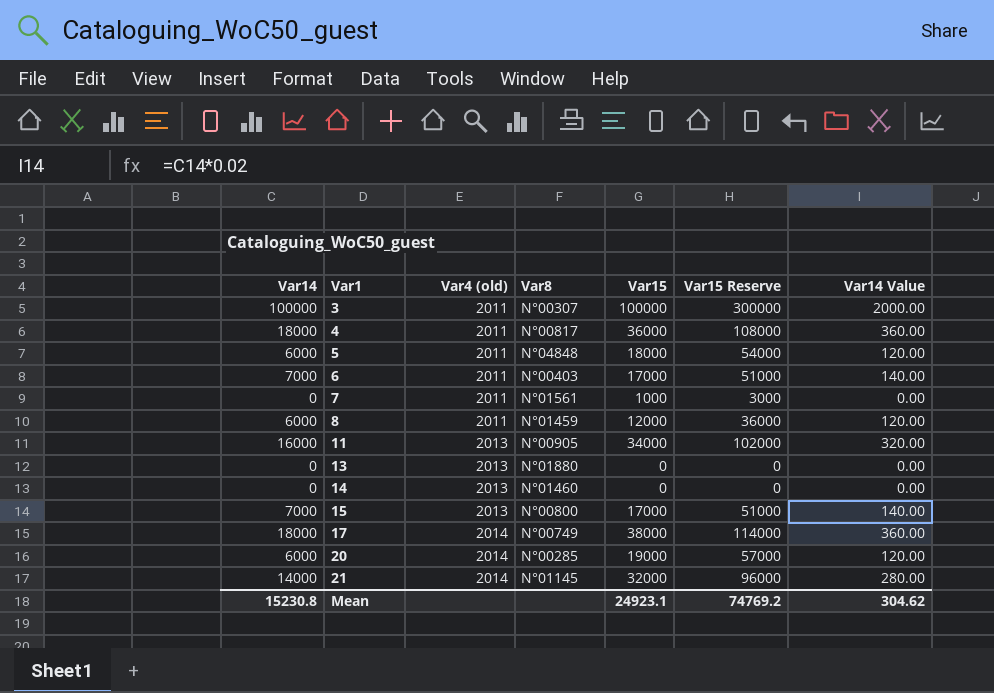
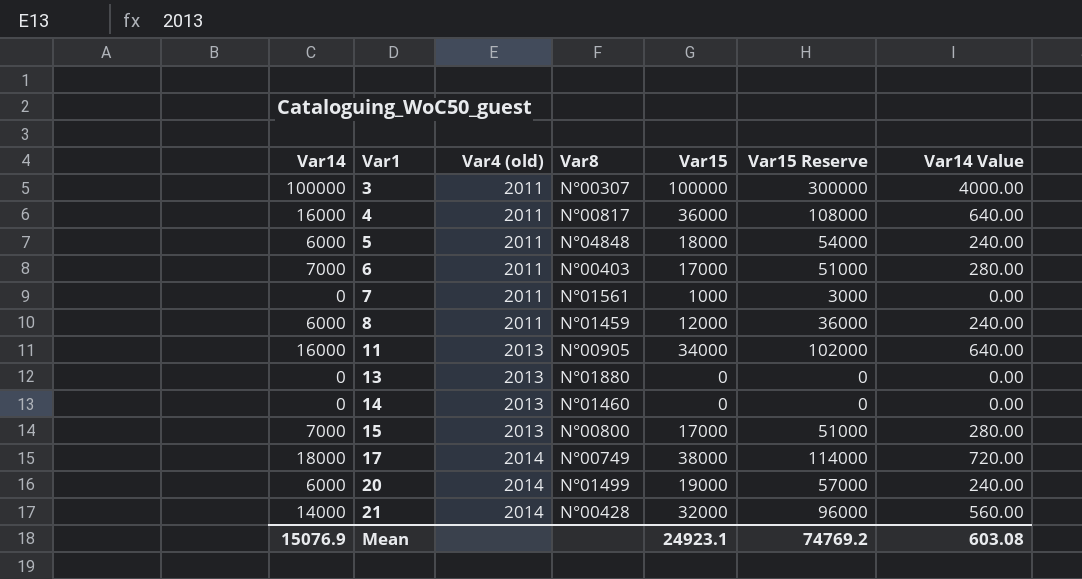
column Var14 Value | formula: [Var14] * 0.02 -> [Var14] * 0.04
4 | Var14: 18000 -> 16000
20 | Var8: N°00285 -> N°01499
21 | Var8: N°01145 -> N°00428
Mean | Var14: 15230.8 -> 15076.9
Mean | Var14 Value: 304.62 -> 603.08

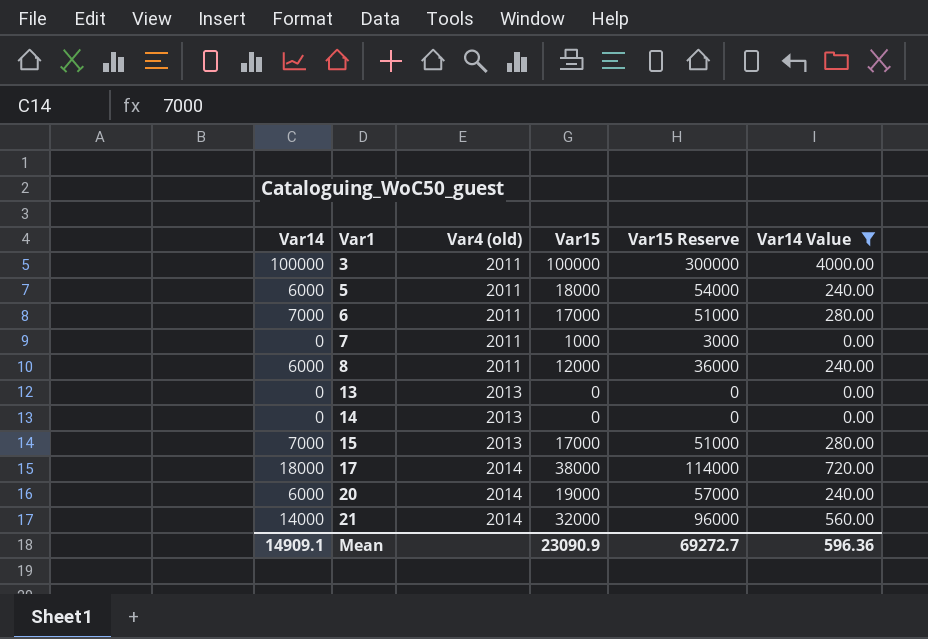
filter: none -> Var14 Value != 640.00
column Var8 | position: 4 -> none
Mean | Var14: 15076.9 -> 14909.1
Mean | Var15: 24923.1 -> 23090.9
Mean | Var15 Reserve: 74769.2 -> 69272.7
Mean | Var14 Value: 603.08 -> 596.36

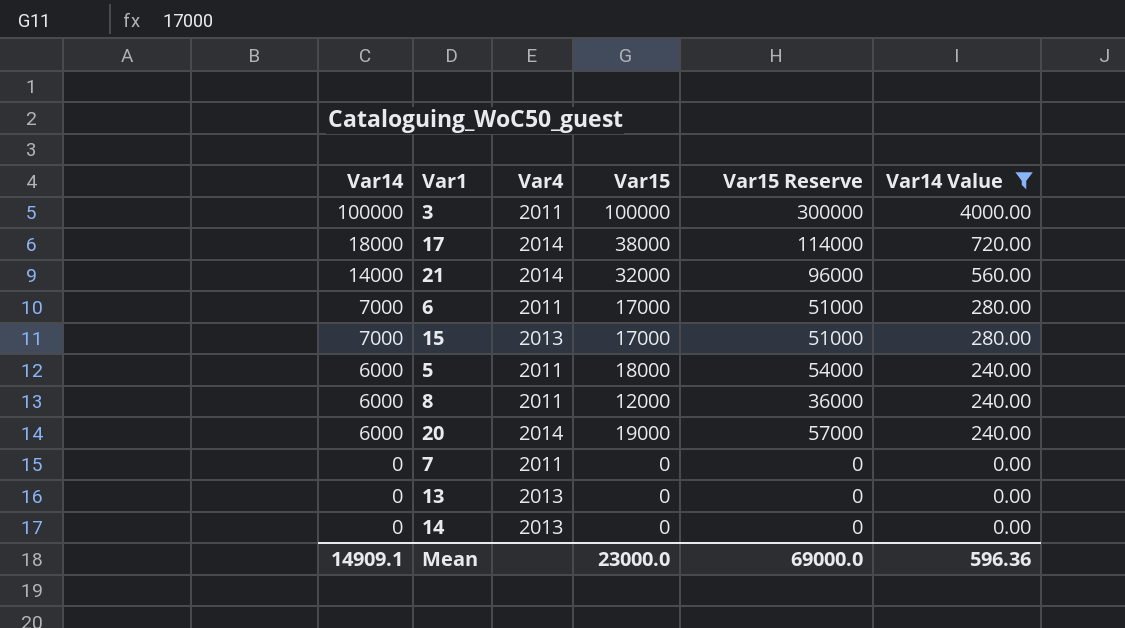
row order: Var1 ascending -> Var14 descending
column name: Var4 (old) -> Var4
7 | Var15: 1000 -> 0
7 | Var15 Reserve: 3000 -> 0
Mean | Var15: 23090.9 -> 23000.0
Mean | Var15 Reserve: 69272.7 -> 69000.0

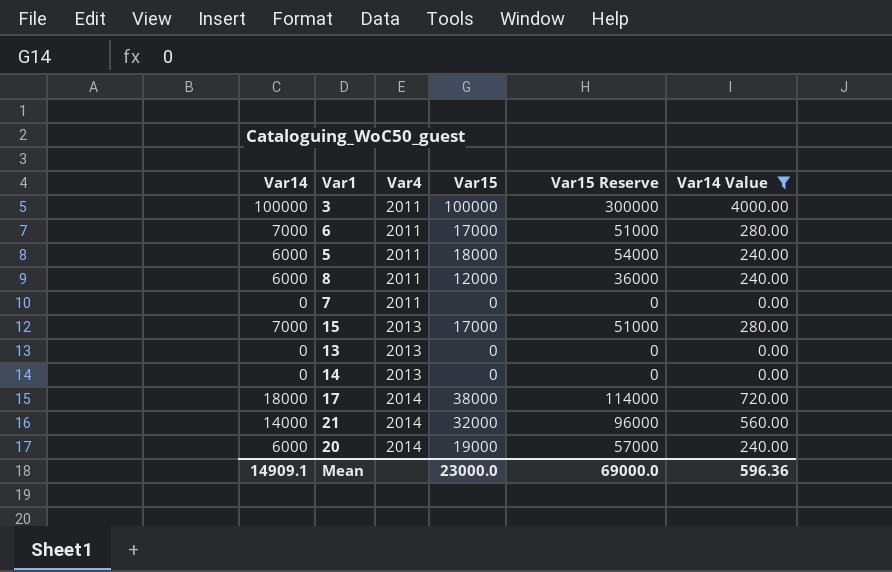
row order: Var14 descending -> Var4 ascending

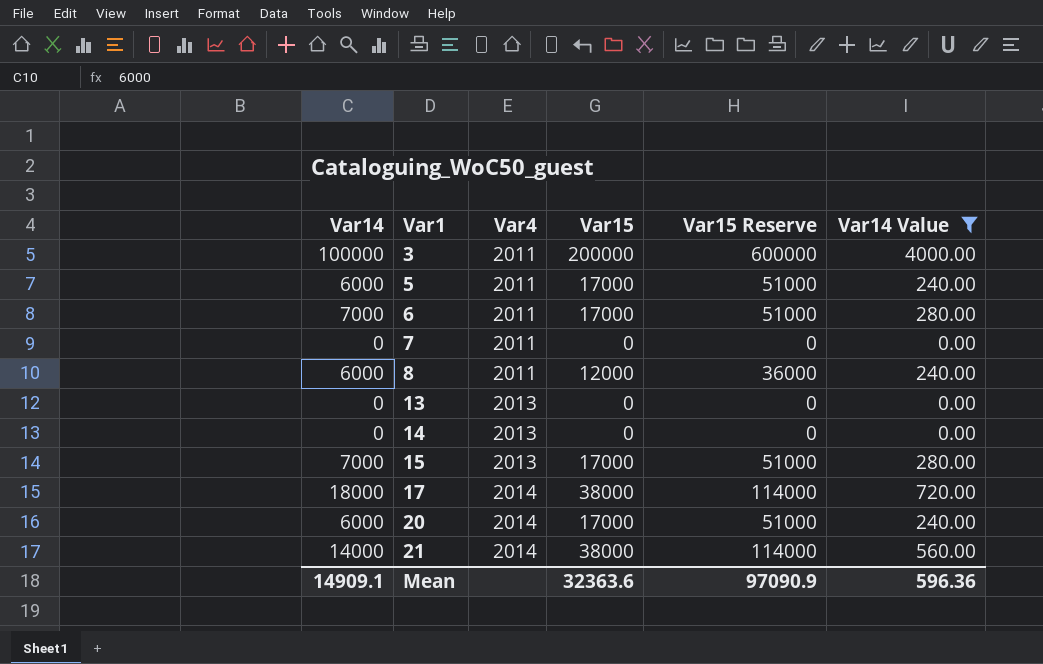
row order: Var4 ascending -> Var1 ascending
3 | Var15: 100000 -> 200000
3 | Var15 Reserve: 300000 -> 600000
5 | Var15: 18000 -> 17000
5 | Var15 Reserve: 54000 -> 51000
20 | Var15: 19000 -> 17000
20 | Var15 Reserve: 57000 -> 51000
21 | Var15: 32000 -> 38000
21 | Var15 Reserve: 96000 -> 114000
Mean | Var15: 23000.0 -> 32363.6
Mean | Var15 Reserve: 69000.0 -> 97090.9

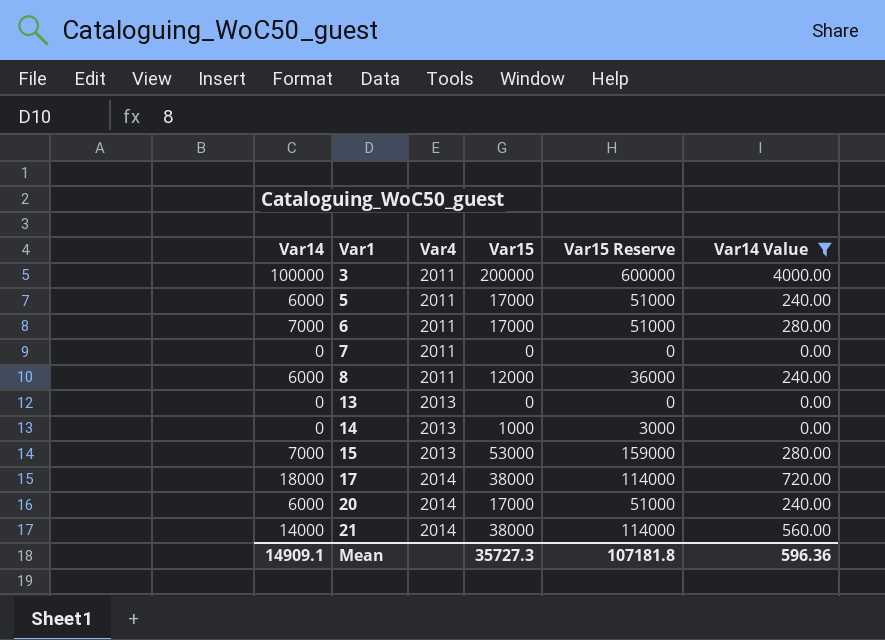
14 | Var15: 0 -> 1000
14 | Var15 Reserve: 0 -> 3000
15 | Var15: 17000 -> 53000
15 | Var15 Reserve: 51000 -> 159000
Mean | Var15: 32363.6 -> 35727.3
Mean | Var15 Reserve: 97090.9 -> 107181.8

